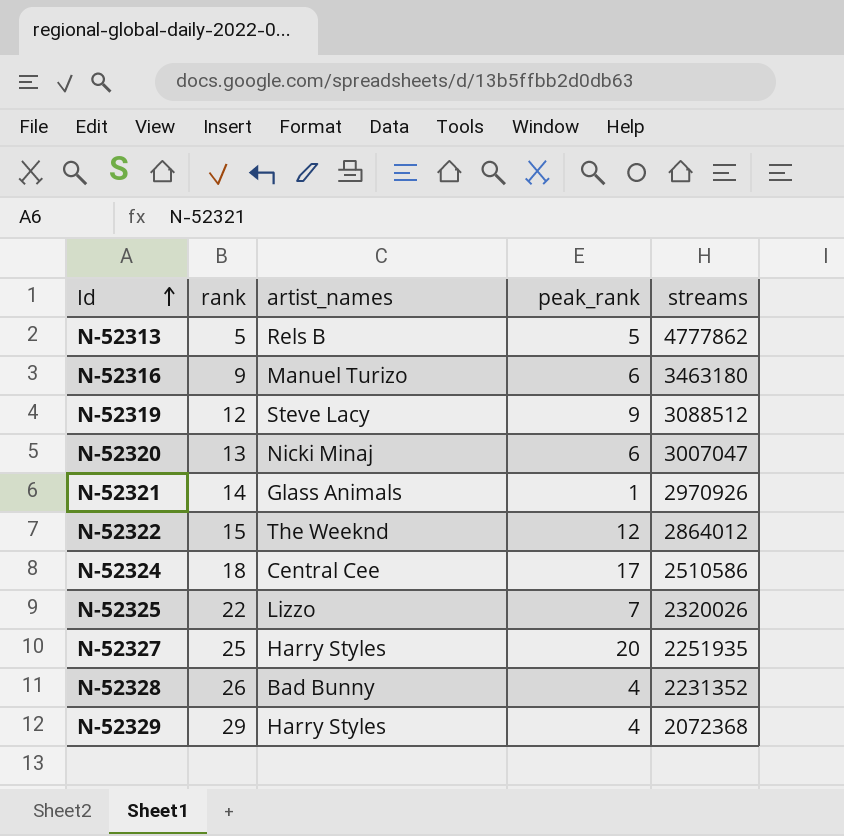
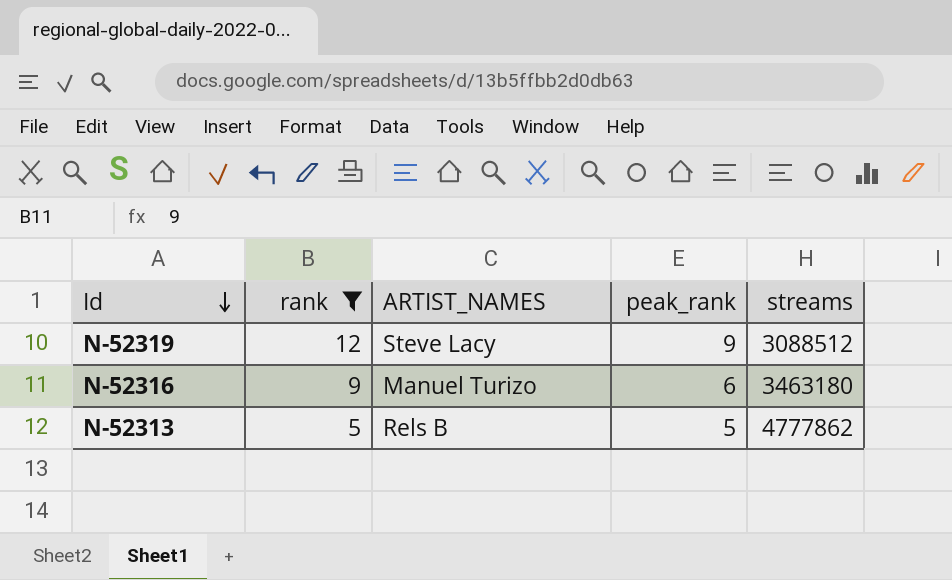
filter: none -> rank <= 12
row order: Id ascending -> Id descending
column name: artist_names -> ARTIST_NAMES

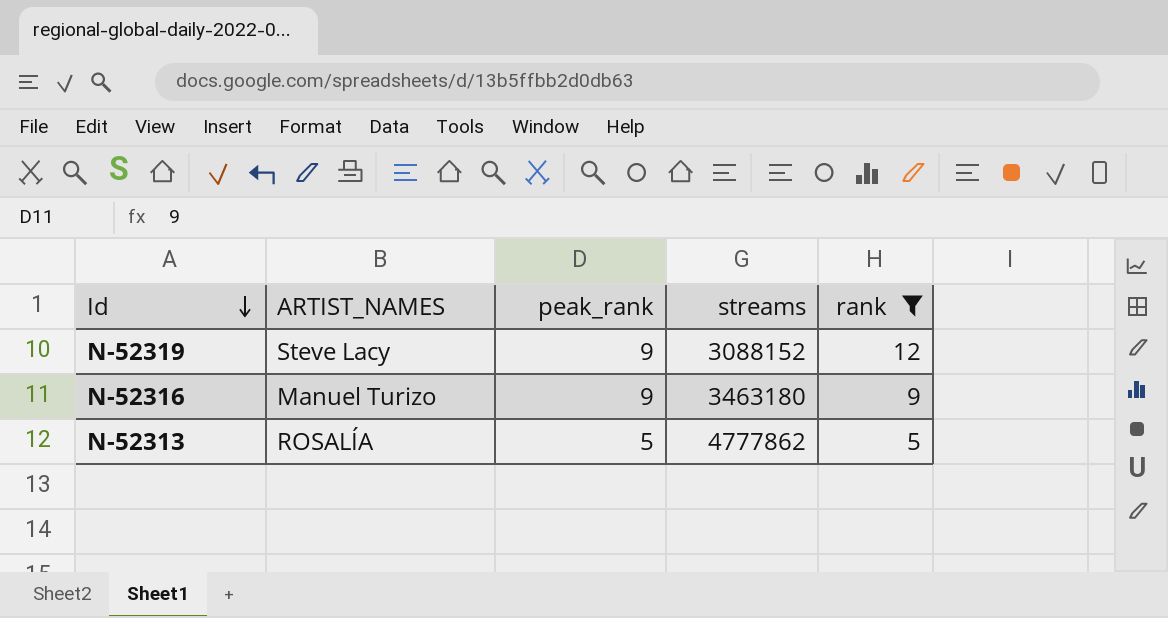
column rank | position: 2 -> 5
N-52319 | streams: 3088512 -> 3088152
N-52316 | peak_rank: 6 -> 9
N-52313 | ARTIST_NAMES: Rels B -> ROSALÍA

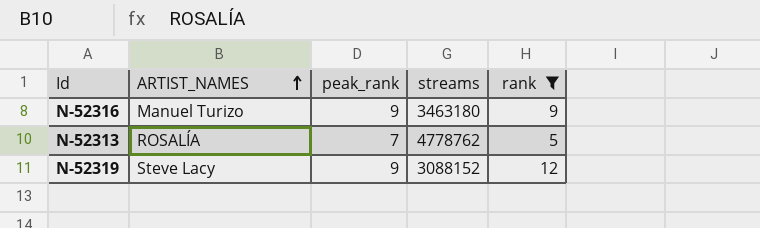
row order: Id descending -> ARTIST_NAMES ascending
N-52313 | peak_rank: 5 -> 7
N-52313 | streams: 4777862 -> 4778762

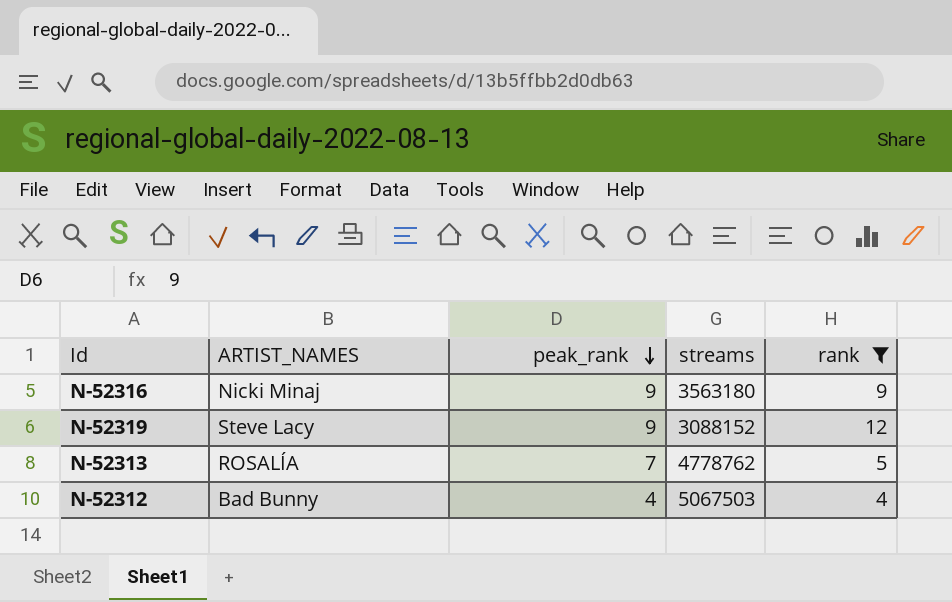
row order: ARTIST_NAMES ascending -> peak_rank descending
N-52316 | ARTIST_NAMES: Manuel Turizo -> Nicki Minaj
N-52316 | streams: 3463180 -> 3563180
row N-52312: none -> Bad Bunny | 4 | 5067503 | 4

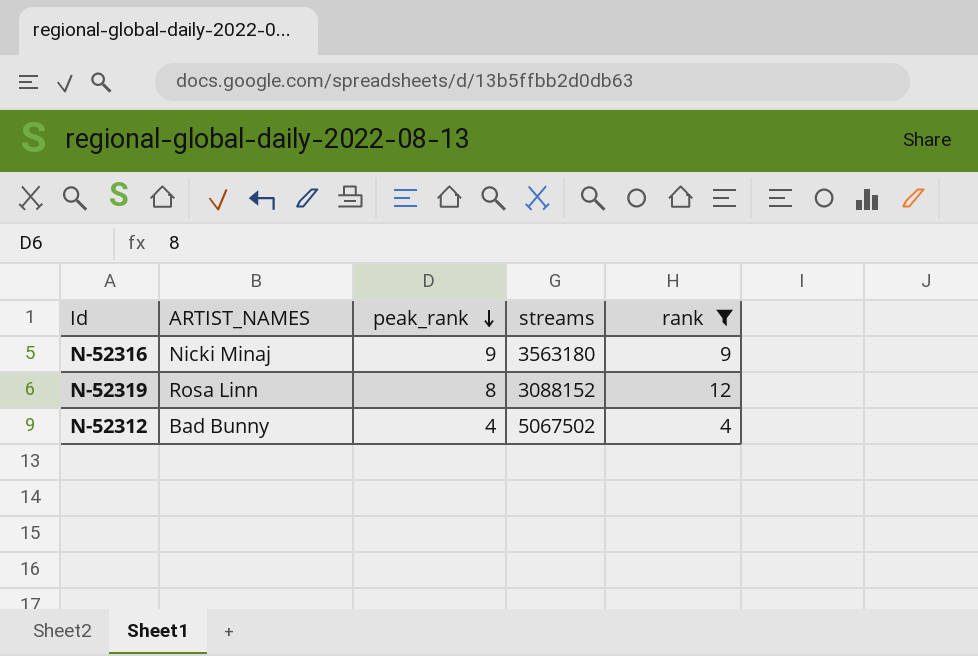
row N-52313: ROSALÍA | 7 | 4778762 | 5 -> none
N-52319 | ARTIST_NAMES: Steve Lacy -> Rosa Linn
N-52319 | peak_rank: 9 -> 8
N-52312 | streams: 5067503 -> 5067502

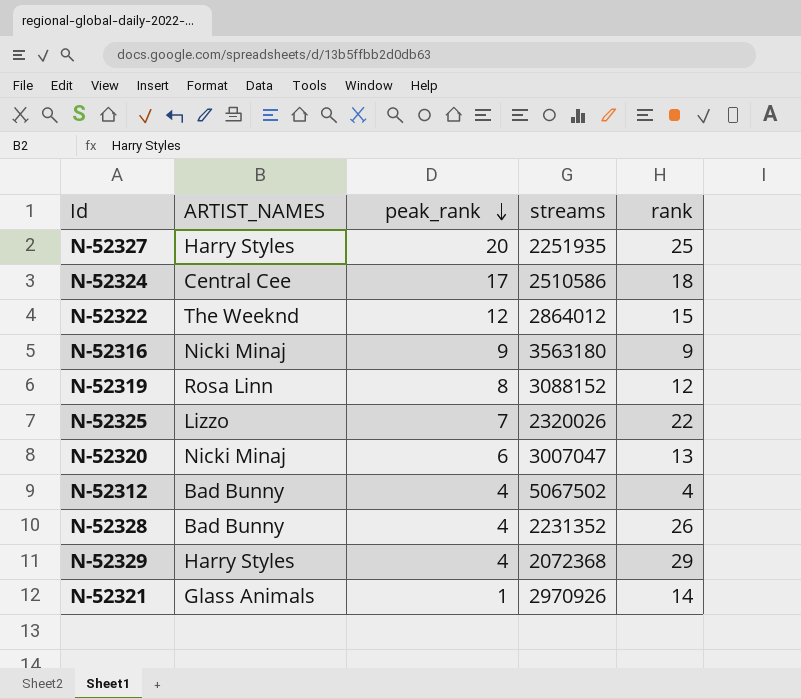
filter: rank <= 12 -> none

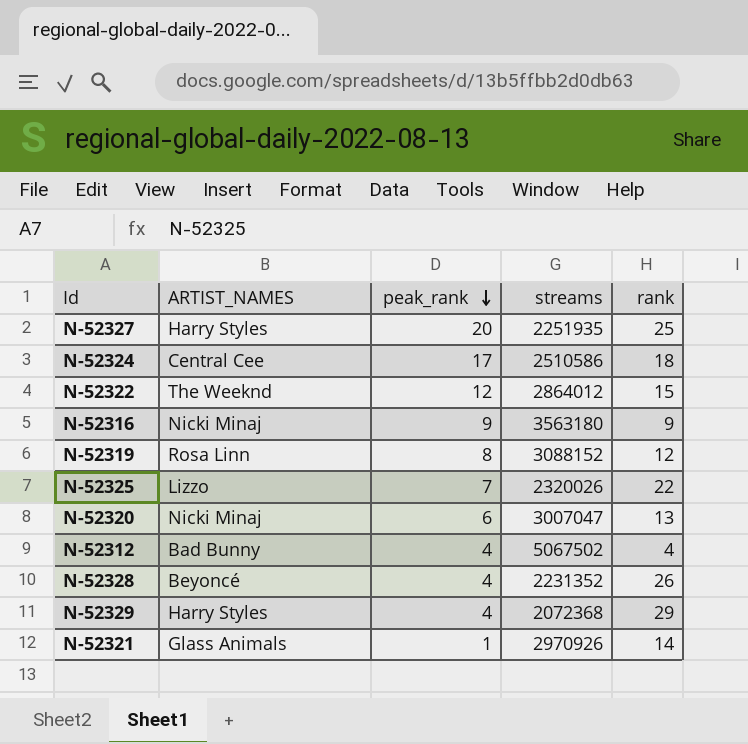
N-52328 | ARTIST_NAMES: Bad Bunny -> Beyoncé

